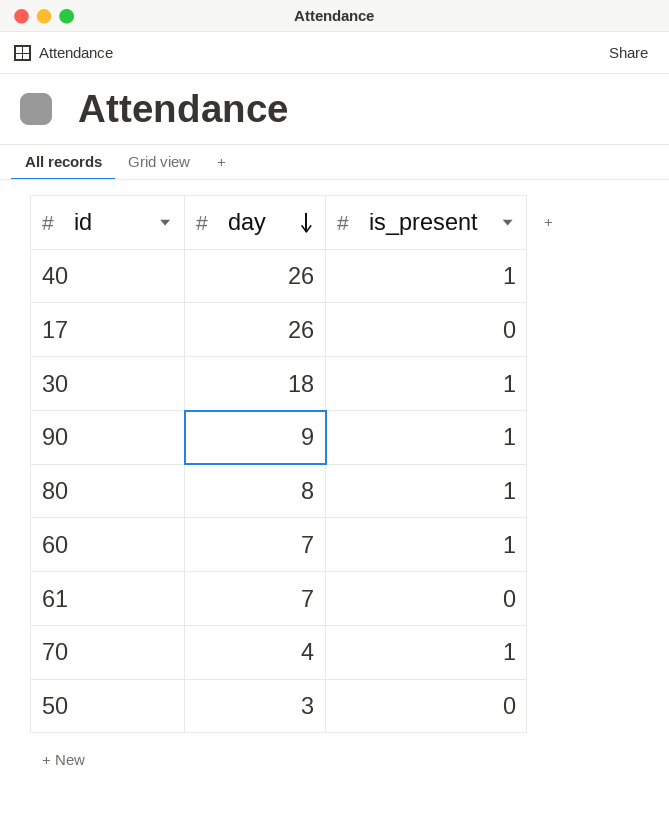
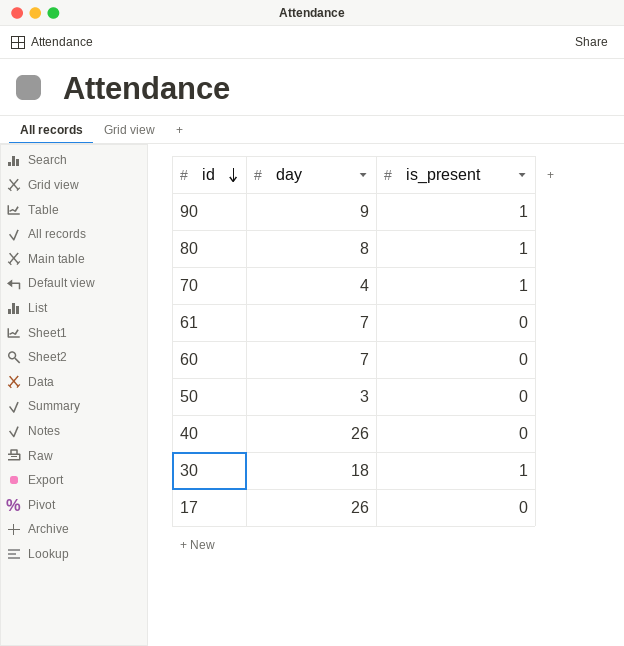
row order: day descending -> id descending
60 | is_present: 1 -> 0
40 | is_present: 1 -> 0

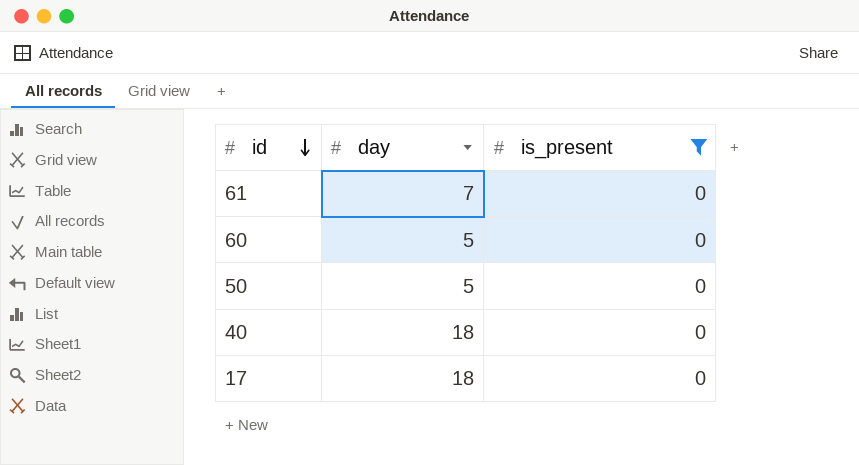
filter: none -> is_present = 0
60 | day: 7 -> 5
50 | day: 3 -> 5
40 | day: 26 -> 18
17 | day: 26 -> 18

